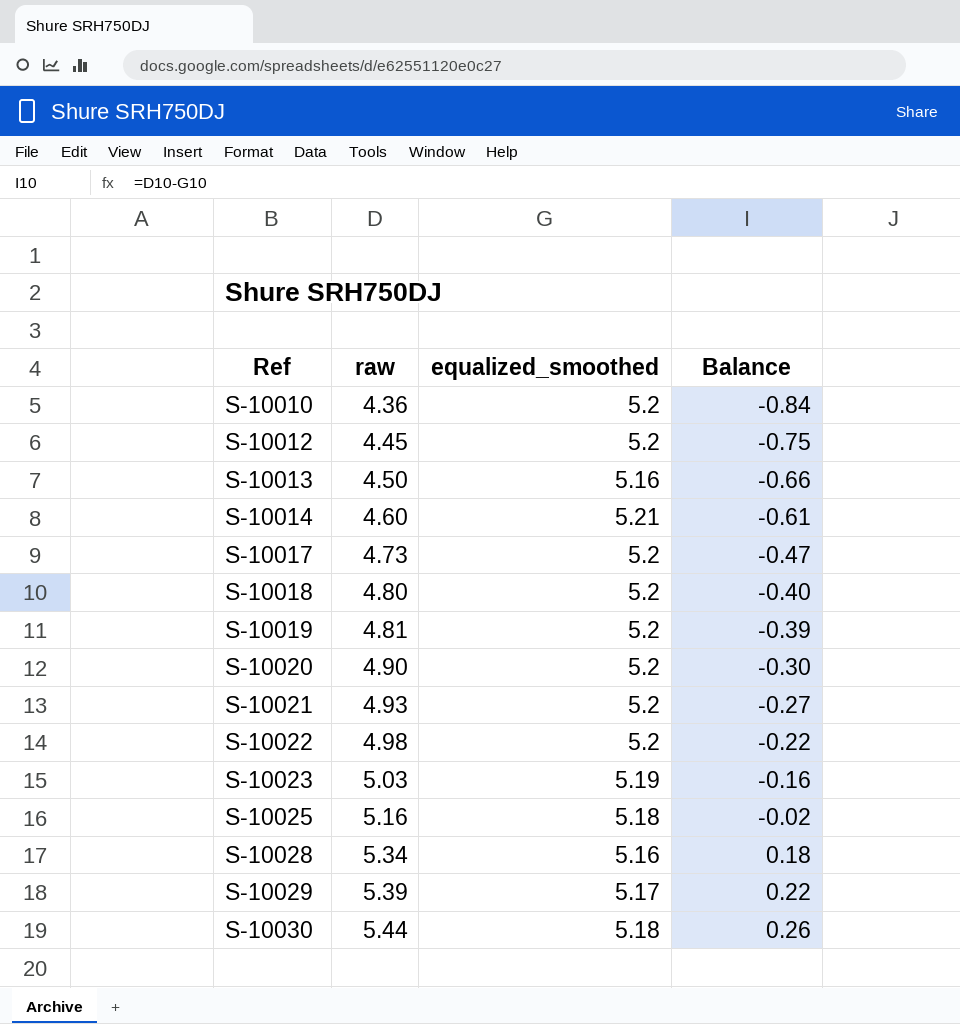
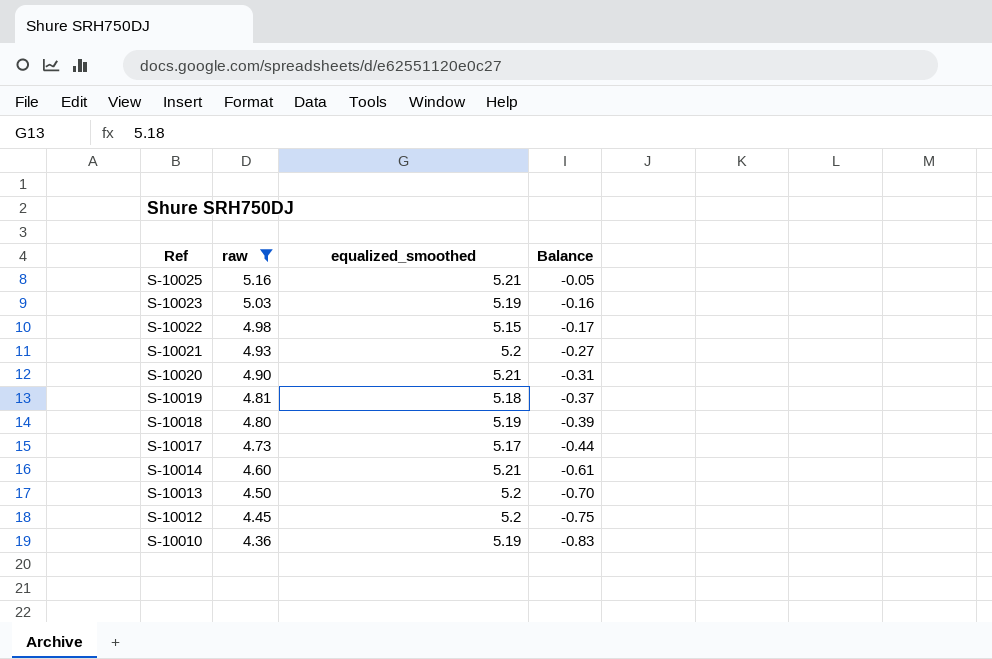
filter: none -> raw <= 5.16
row order: Ref ascending -> Ref descending
S-10025 | equalized_smoothed: 5.18 -> 5.21
S-10025 | Balance: -0.02 -> -0.05
S-10022 | equalized_smoothed: 5.2 -> 5.15
S-10022 | Balance: -0.22 -> -0.17
S-10020 | equalized_smoothed: 5.2 -> 5.21
S-10020 | Balance: -0.30 -> -0.31
S-10019 | equalized_smoothed: 5.2 -> 5.18
S-10019 | Balance: -0.39 -> -0.37
S-10018 | equalized_smoothed: 5.2 -> 5.19
S-10018 | Balance: -0.40 -> -0.39
S-10017 | equalized_smoothed: 5.2 -> 5.17
S-10017 | Balance: -0.47 -> -0.44
S-10013 | equalized_smoothed: 5.16 -> 5.2
S-10013 | Balance: -0.66 -> -0.70
S-10010 | equalized_smoothed: 5.2 -> 5.19
S-10010 | Balance: -0.84 -> -0.83

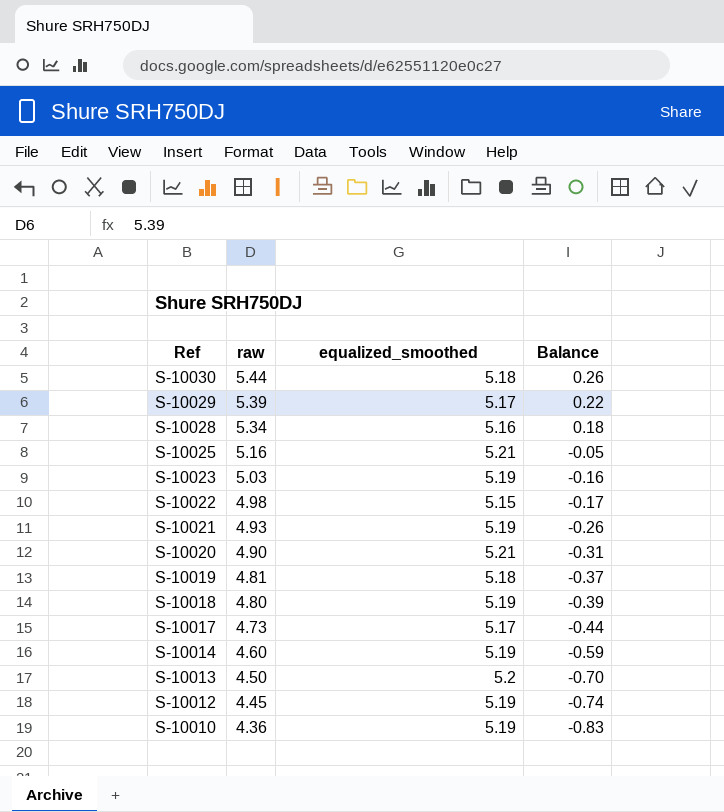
filter: raw <= 5.16 -> none
S-10021 | equalized_smoothed: 5.2 -> 5.19
S-10021 | Balance: -0.27 -> -0.26
S-10014 | equalized_smoothed: 5.21 -> 5.19
S-10014 | Balance: -0.61 -> -0.59
S-10012 | equalized_smoothed: 5.2 -> 5.19
S-10012 | Balance: -0.75 -> -0.74

